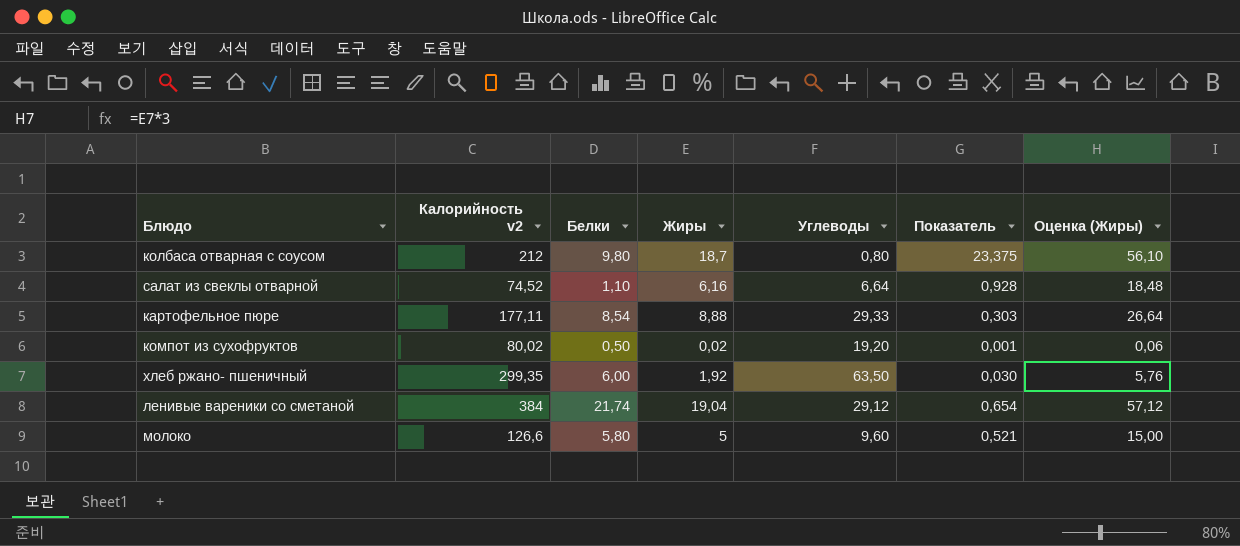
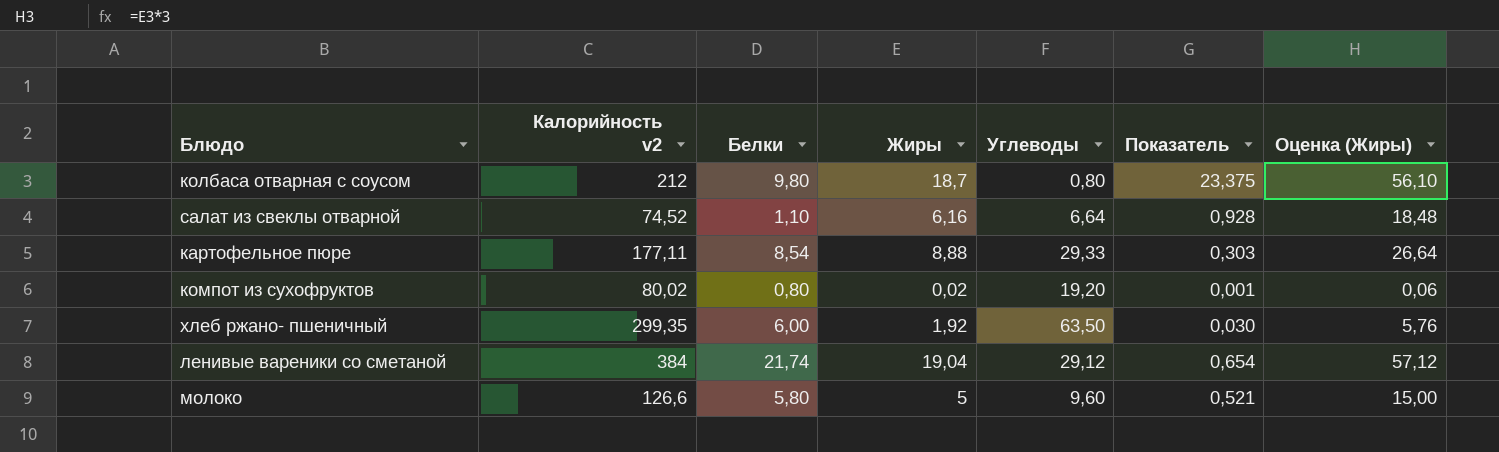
компот из сухофруктов | Белки: 0,50 -> 0,80

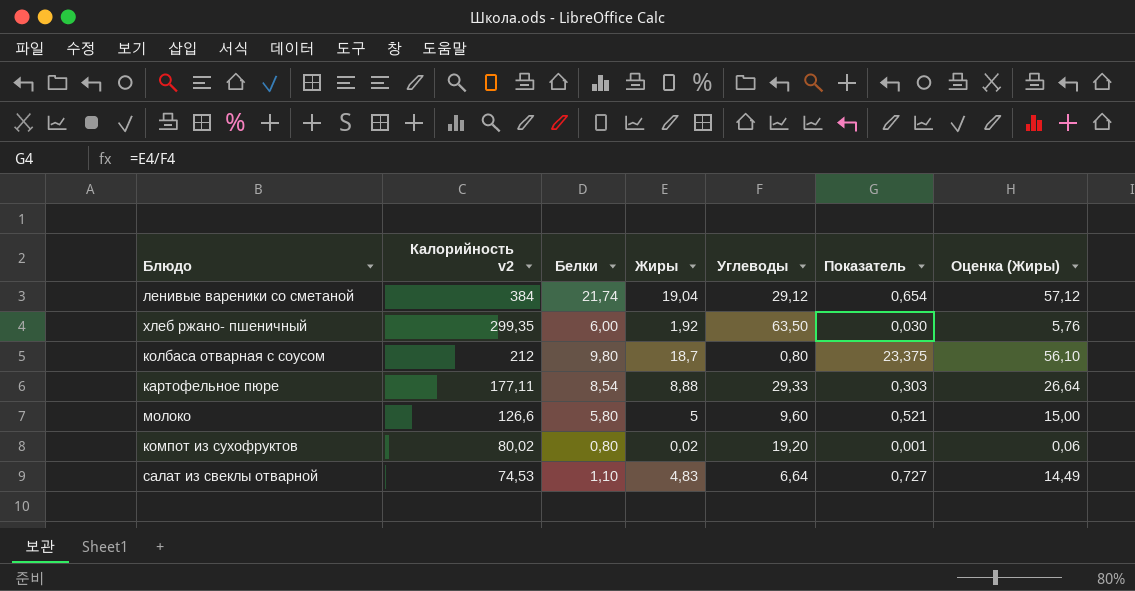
row order: none -> Калорийность v2 descending
салат из свеклы отварной | Калорийность v2: 74,52 -> 74,53
салат из свеклы отварной | Жиры: 6,16 -> 4,83
салат из свеклы отварной | Показатель: 0,928 -> 0,727
салат из свеклы отварной | Оценка (Жиры): 18,48 -> 14,49

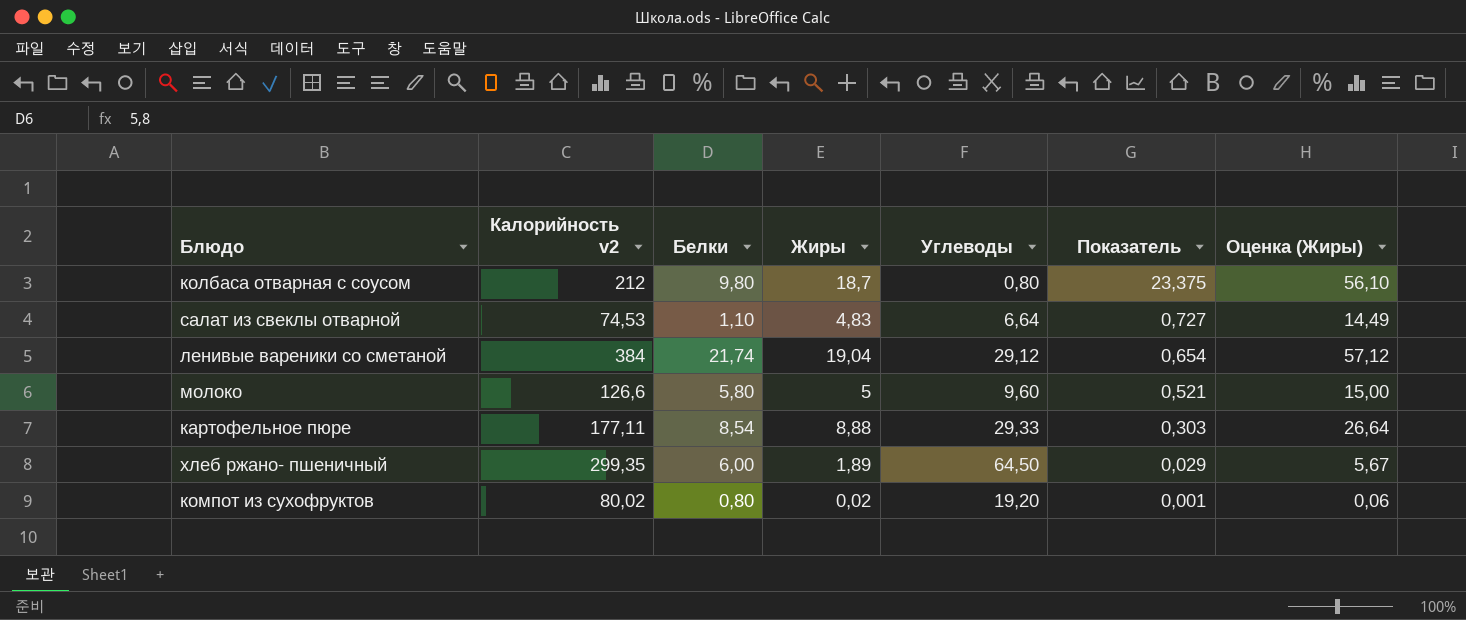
row order: Калорийность v2 descending -> Показатель descending
хлеб ржано- пшеничный | Жиры: 1,92 -> 1,89
хлеб ржано- пшеничный | Углеводы: 63,50 -> 64,50
хлеб ржано- пшеничный | Показатель: 0,030 -> 0,029
хлеб ржано- пшеничный | Оценка (Жиры): 5,76 -> 5,67

